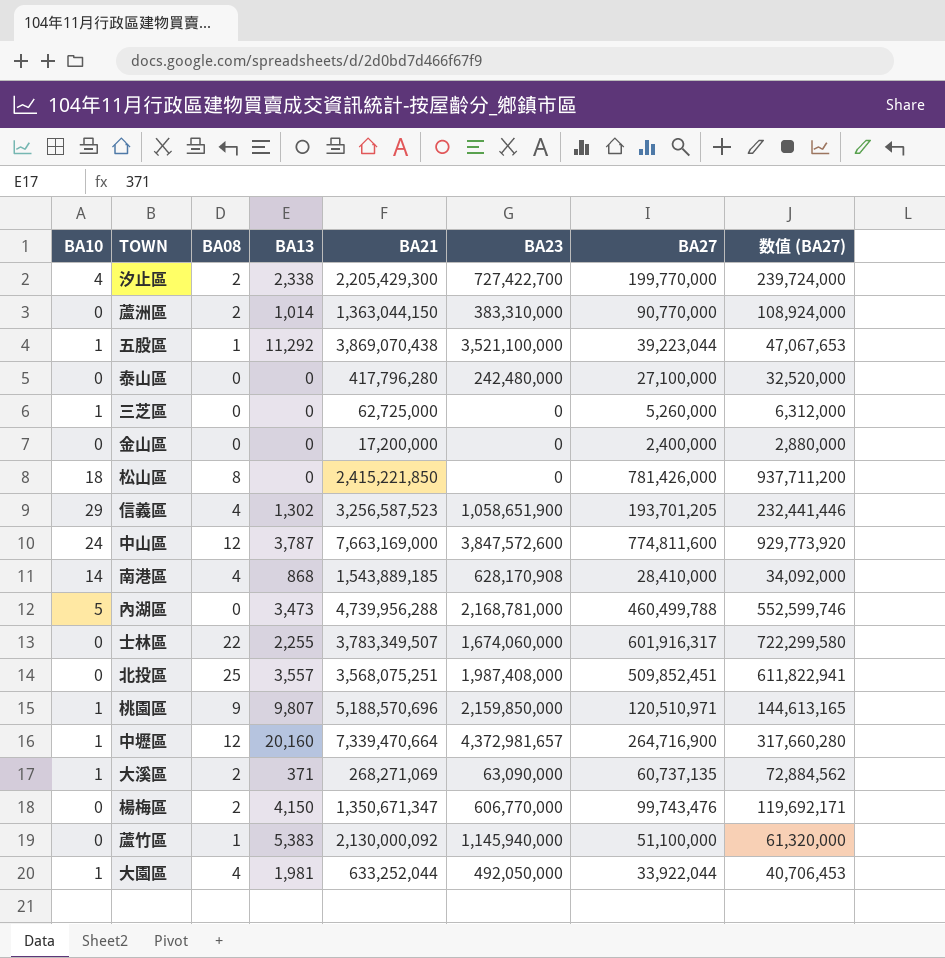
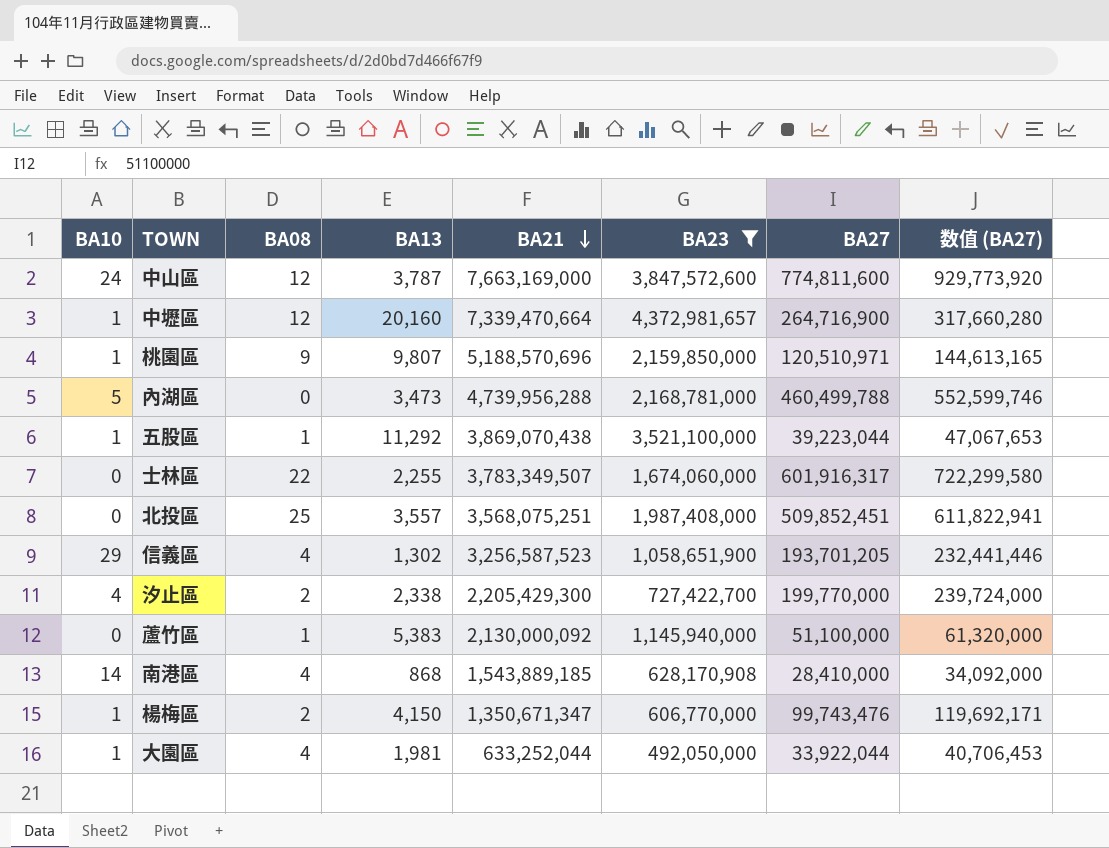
filter: none -> BA23 >= 492,050,000
row order: none -> BA21 descending
楊梅區 | BA10: 0 -> 1

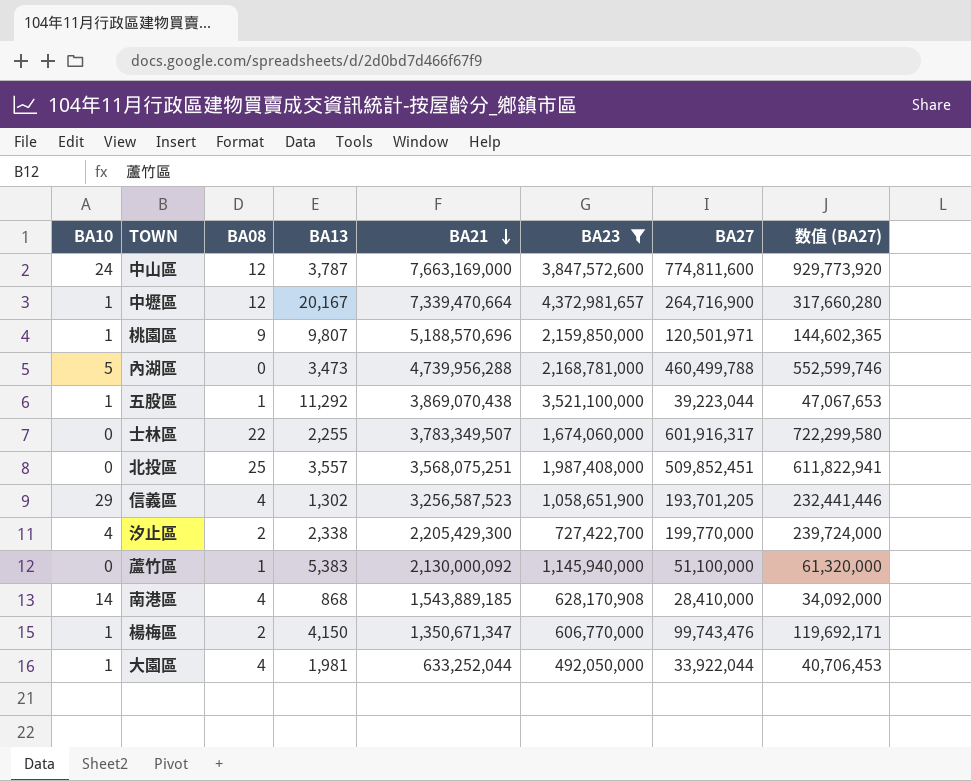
中壢區 | BA13: 20,160 -> 20,167
桃園區 | BA27: 120,510,971 -> 120,501,971
桃園區 | 数值 (BA27): 144,613,165 -> 144,602,365

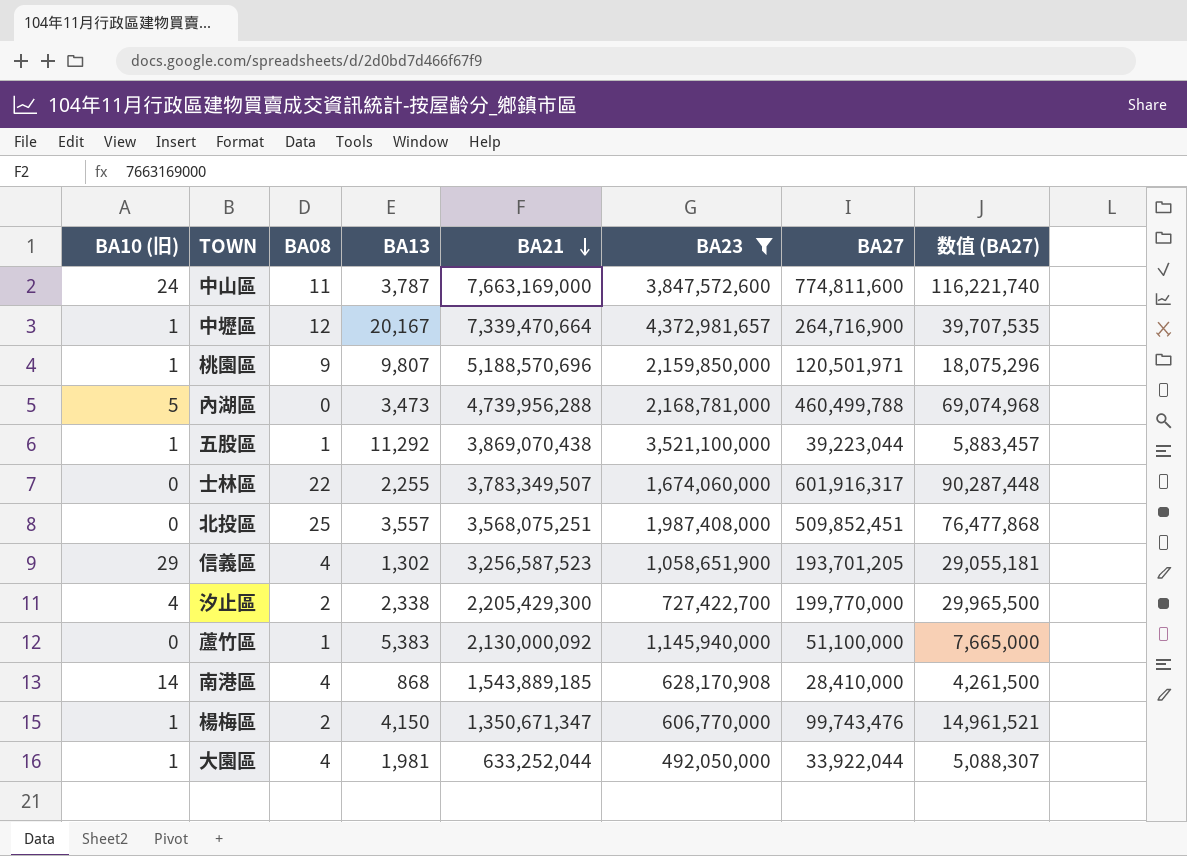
column name: BA10 -> BA10 (旧)
column 数值 (BA27) | formula: [BA27] * 1.2 -> [BA27] * 0.15
中山區 | BA08: 12 -> 11

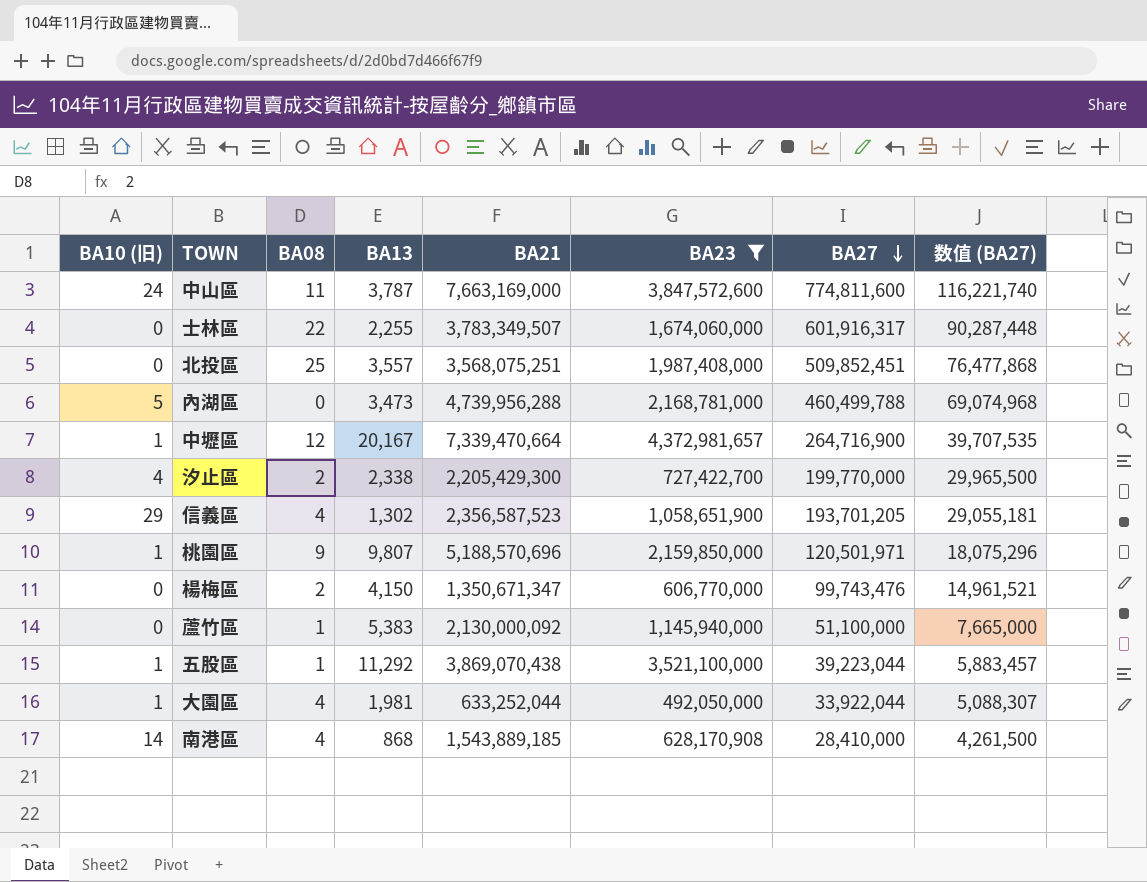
row order: BA21 descending -> BA27 descending
信義區 | BA21: 3,256,587,523 -> 2,356,587,523
楊梅區 | BA10 (旧): 1 -> 0

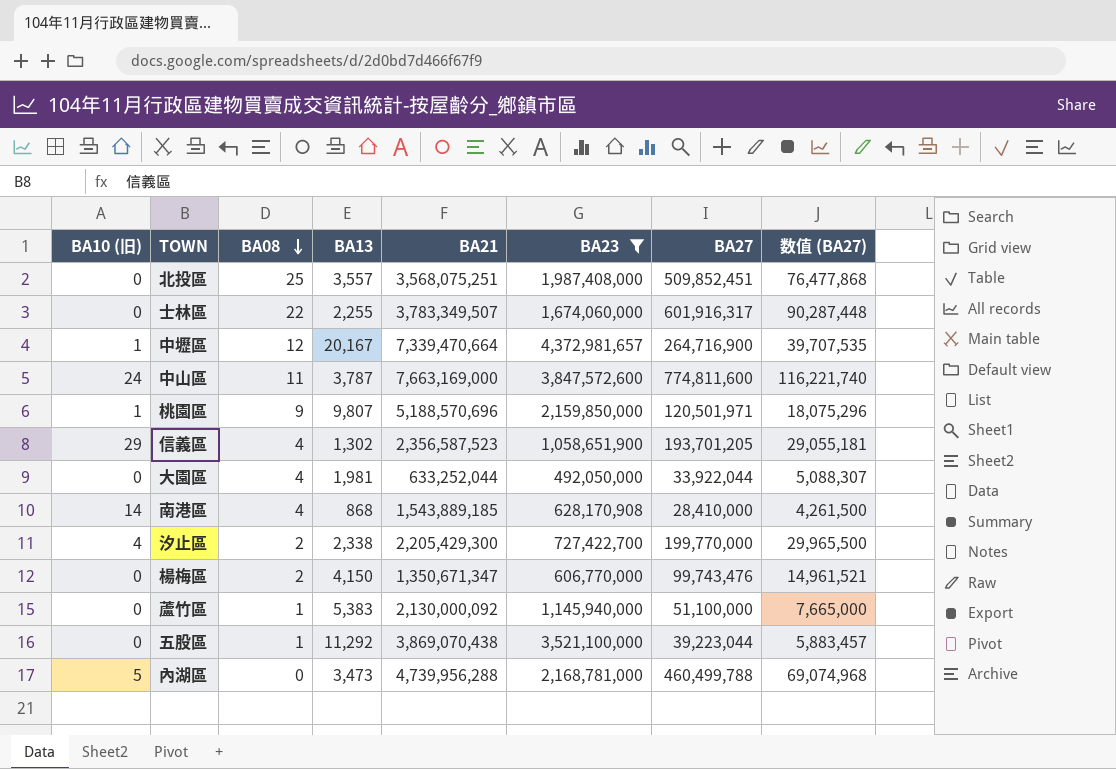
row order: BA27 descending -> BA08 descending
大園區 | BA10 (旧): 1 -> 0
五股區 | BA10 (旧): 1 -> 0

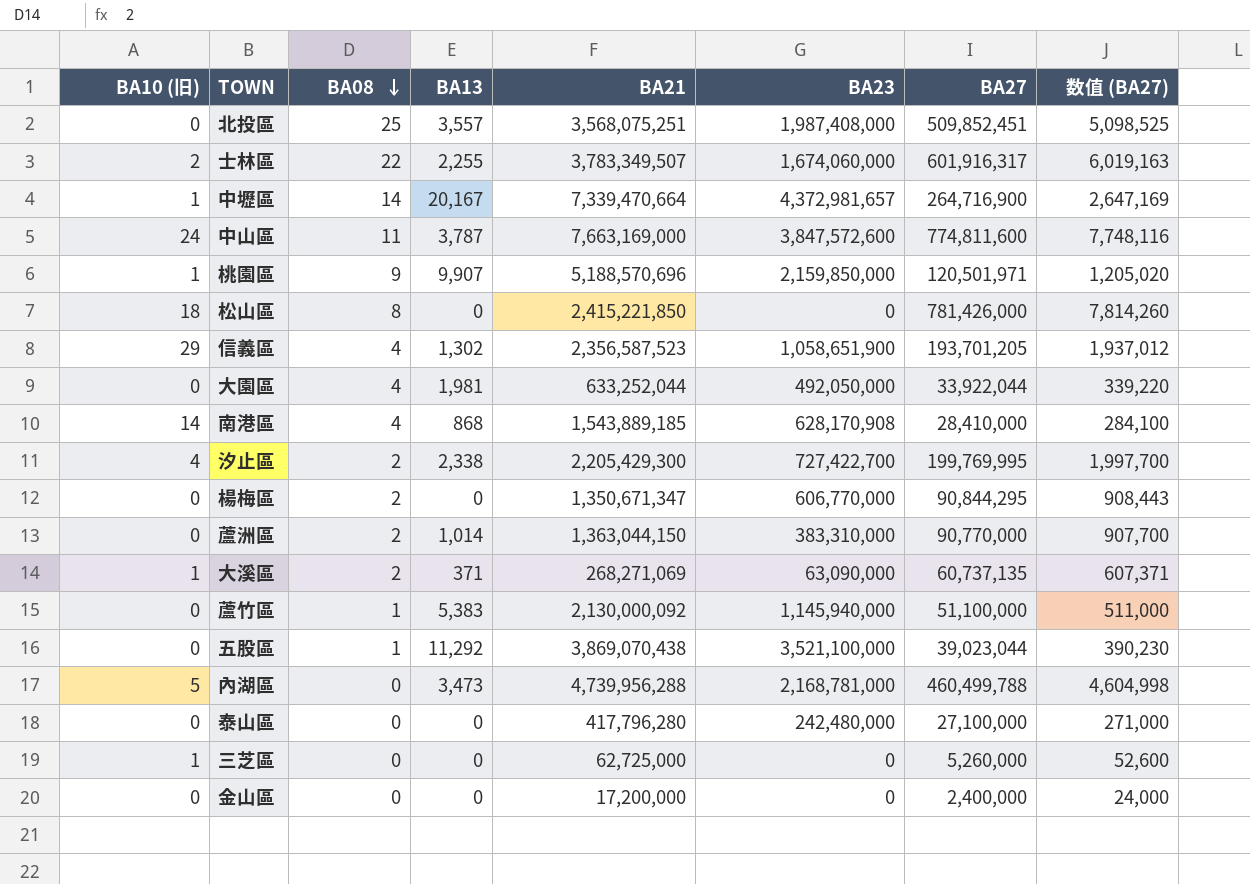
filter: BA23 >= 492,050,000 -> none
column 数值 (BA27) | formula: [BA27] * 0.15 -> [BA27] * 0.01
士林區 | BA10 (旧): 0 -> 2
中壢區 | BA08: 12 -> 14
桃園區 | BA13: 9,807 -> 9,907
汐止區 | BA27: 199,770,000 -> 199,769,995
楊梅區 | BA13: 4,150 -> 0
楊梅區 | BA27: 99,743,476 -> 90,844,295
五股區 | BA27: 39,223,044 -> 39,023,044

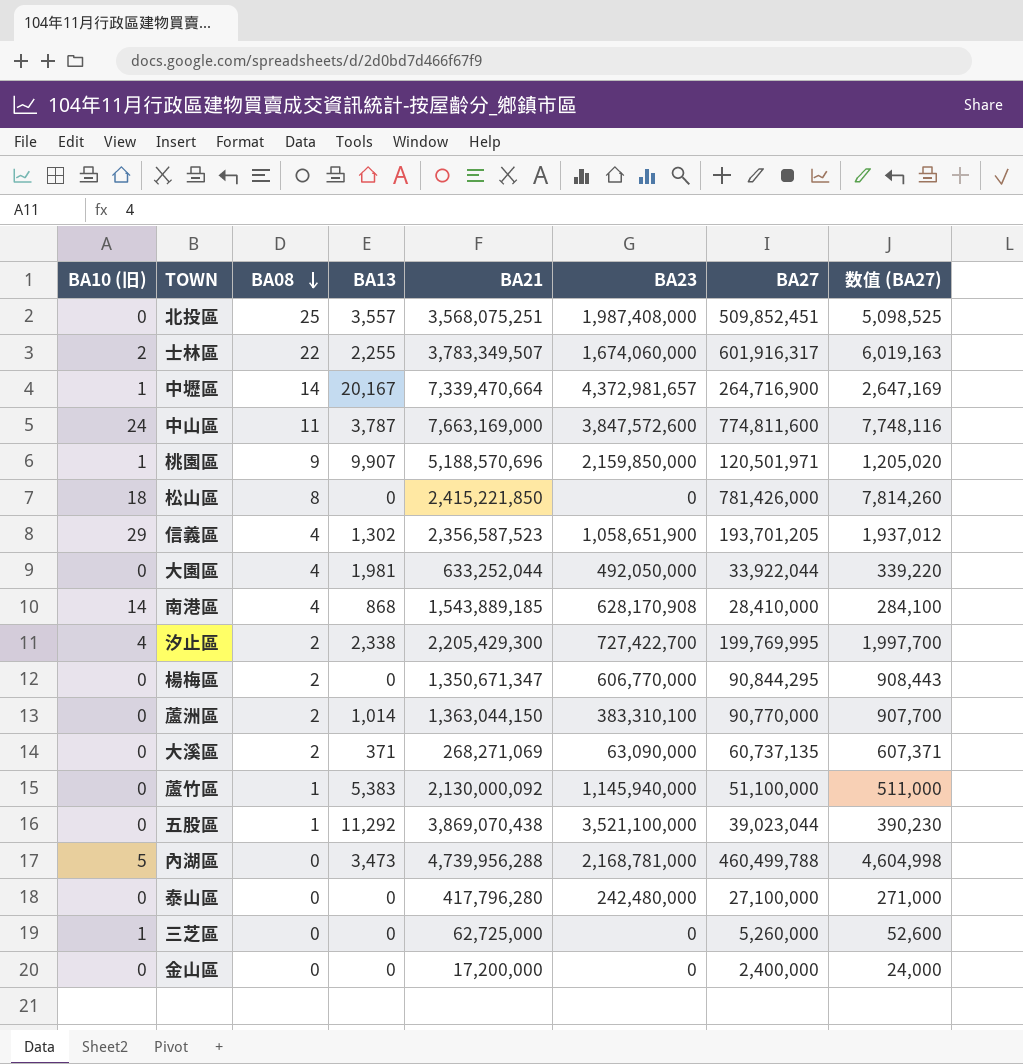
蘆洲區 | BA23: 383,310,000 -> 383,310,100
大溪區 | BA10 (旧): 1 -> 0

